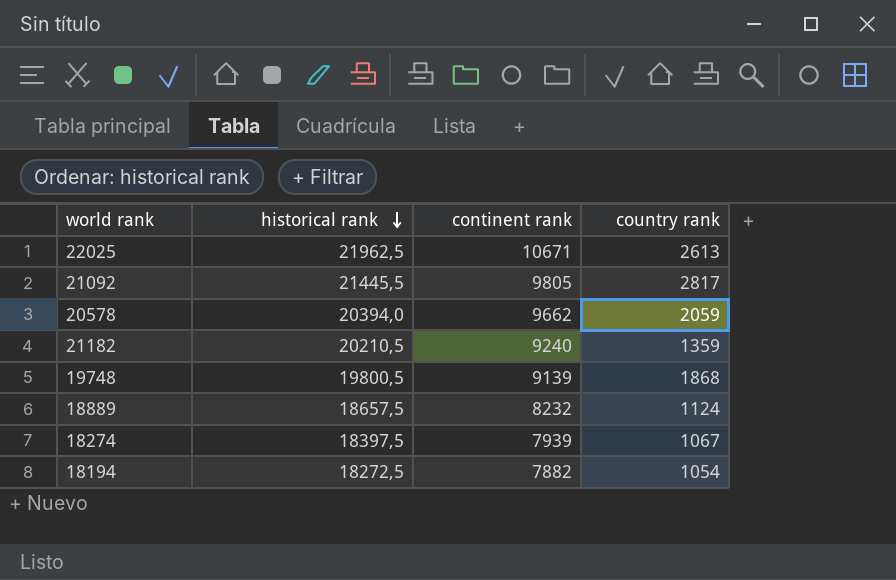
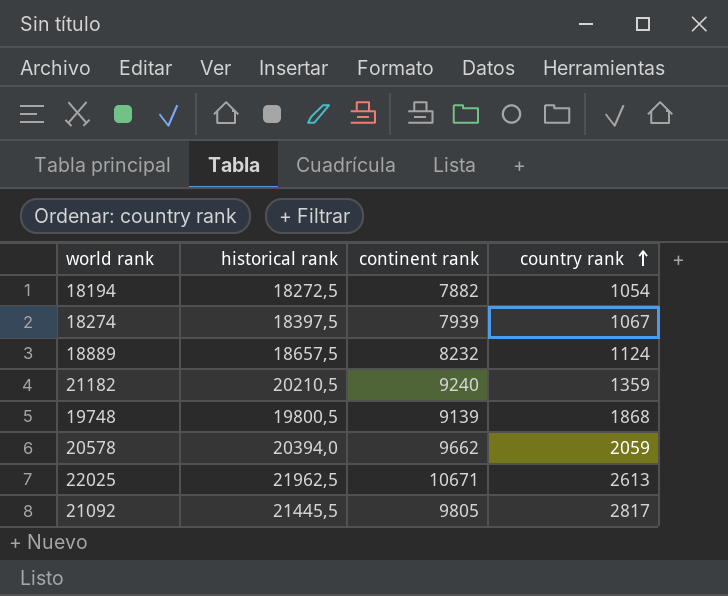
row order: historical rank descending -> country rank ascending

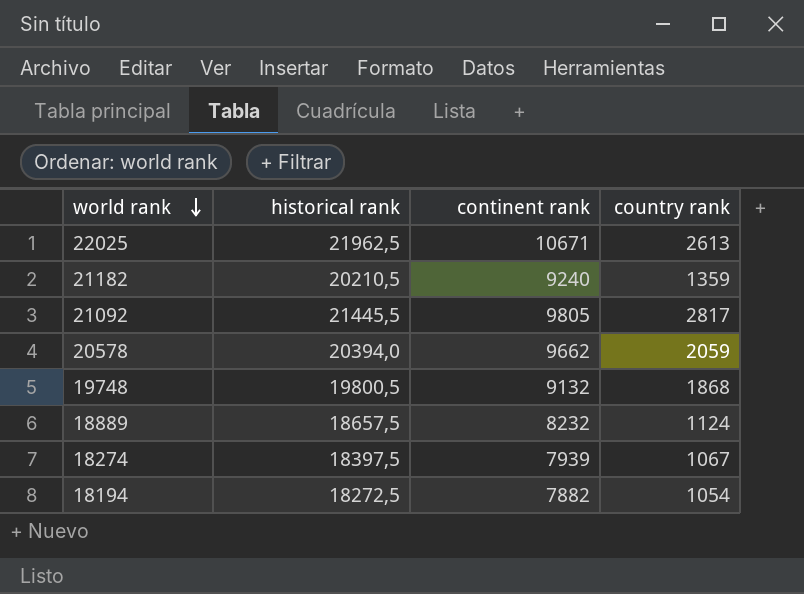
row order: country rank ascending -> world rank descending
19748 | continent rank: 9139 -> 9132

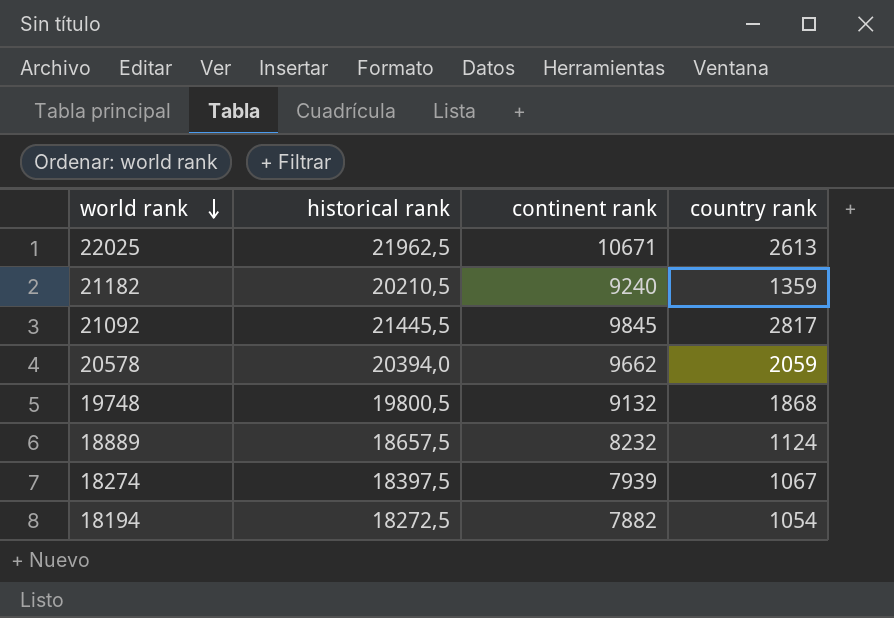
21092 | continent rank: 9805 -> 9845

